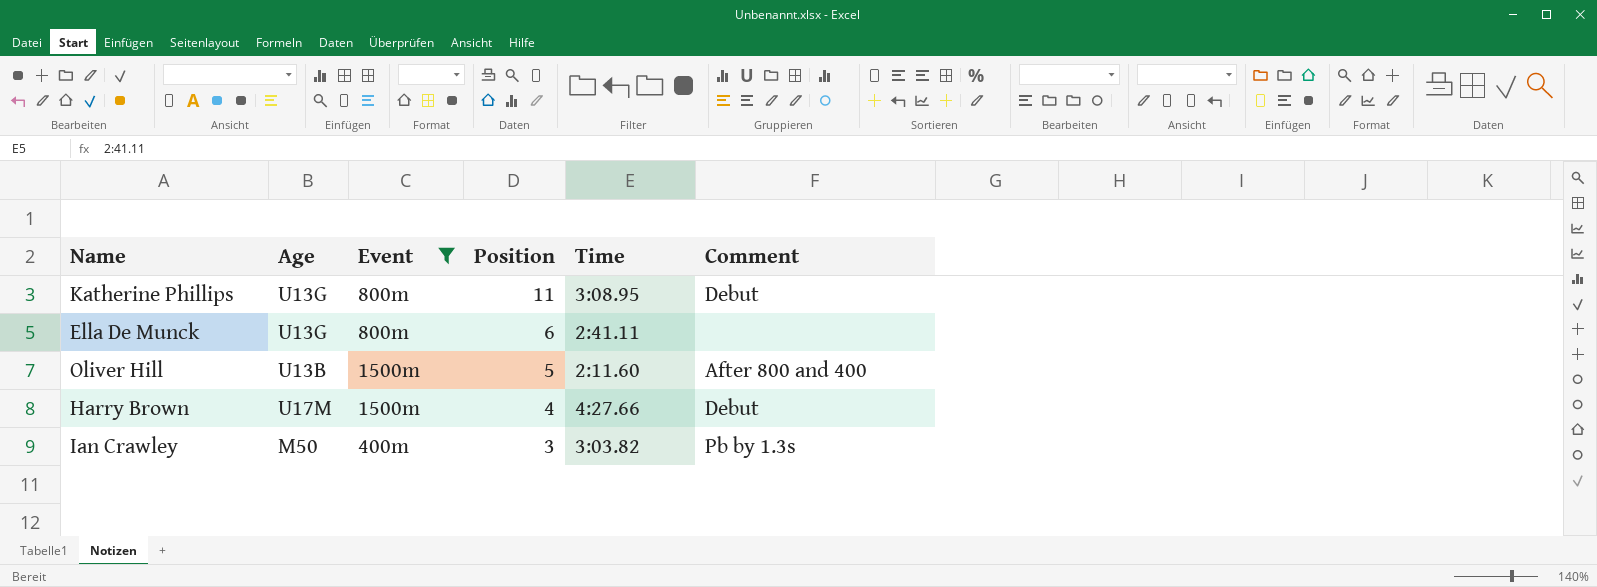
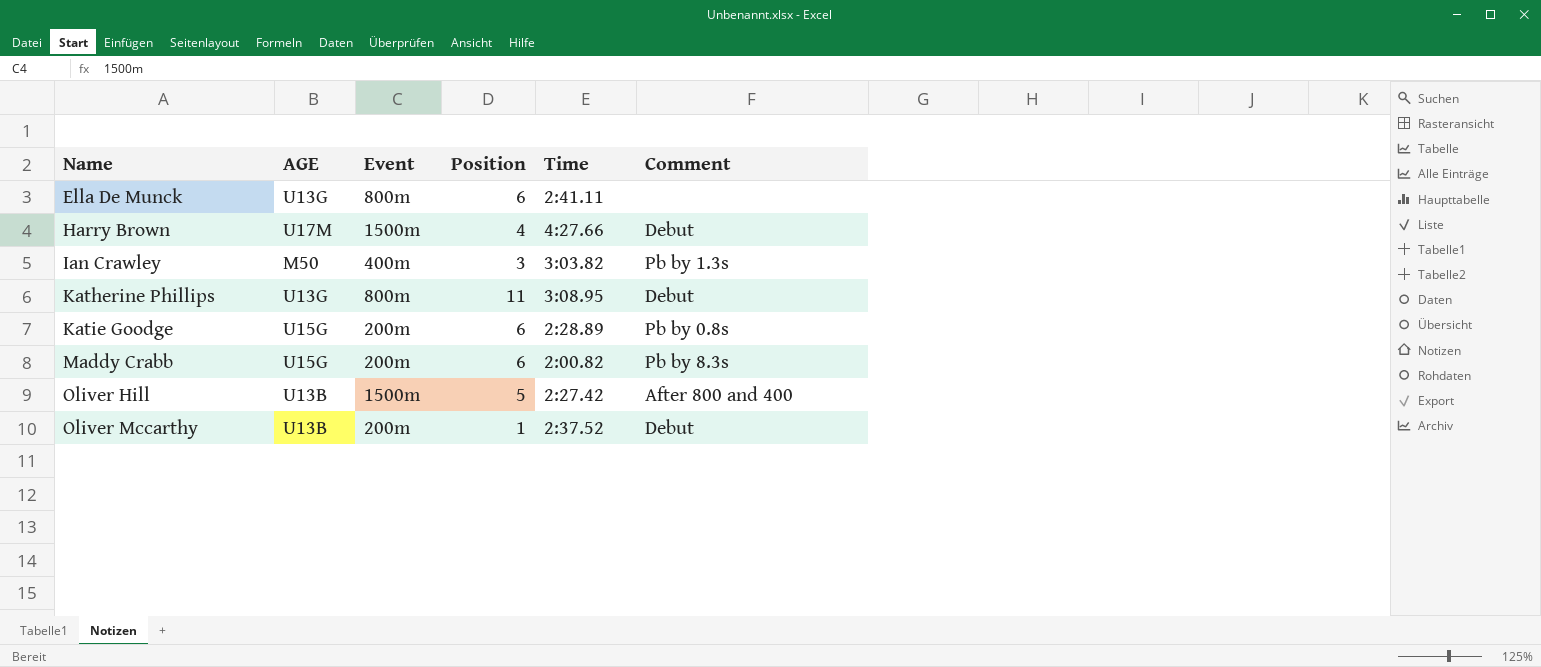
filter: Event != 200m -> none
row order: Position descending -> Name ascending
column name: Age -> AGE
Oliver Hill | Time: 2:11.60 -> 2:27.42

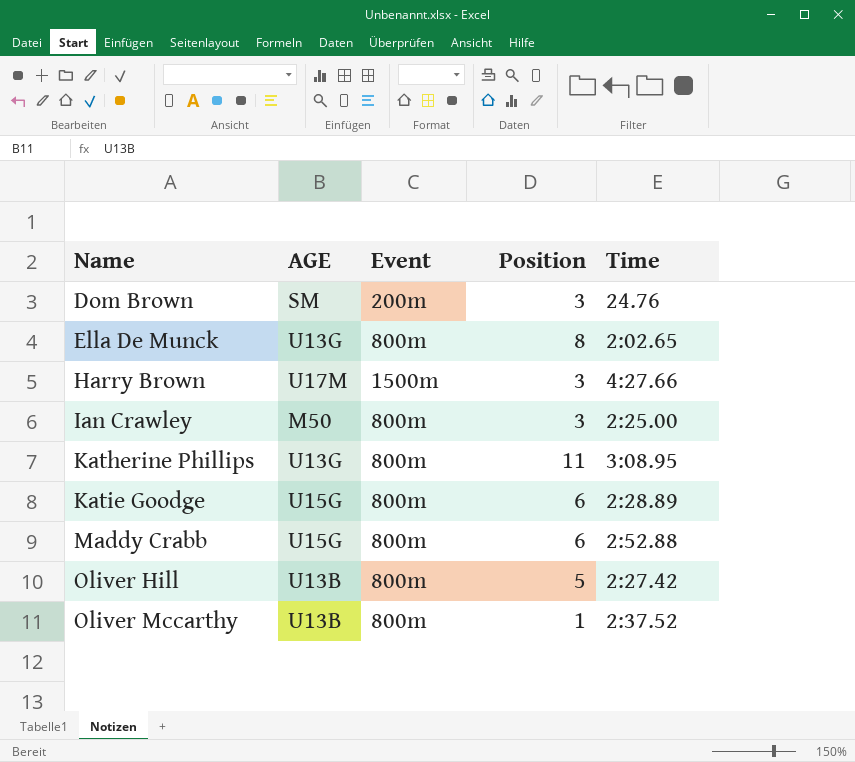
column Comment | position: 6 -> none
row Dom Brown: none -> SM | 200m | 3 | 24.76
Ella De Munck | Position: 6 -> 8
Ella De Munck | Time: 2:41.11 -> 2:02.65
Harry Brown | Position: 4 -> 3
Ian Crawley | Event: 400m -> 800m
Ian Crawley | Time: 3:03.82 -> 2:25.00
Katie Goodge | Event: 200m -> 800m
Maddy Crabb | Event: 200m -> 800m
Maddy Crabb | Time: 2:00.82 -> 2:52.88
Oliver Hill | Event: 1500m -> 800m
Oliver Mccarthy | Event: 200m -> 800m

